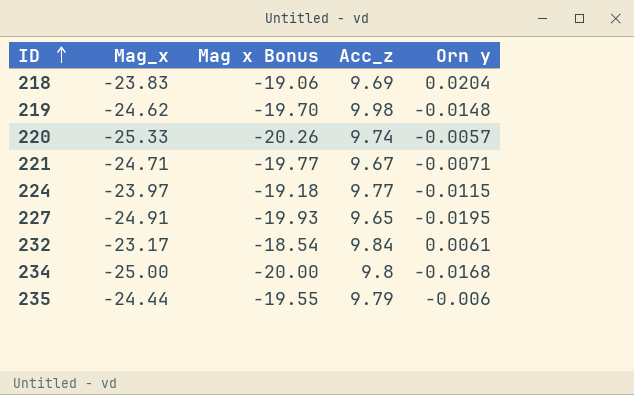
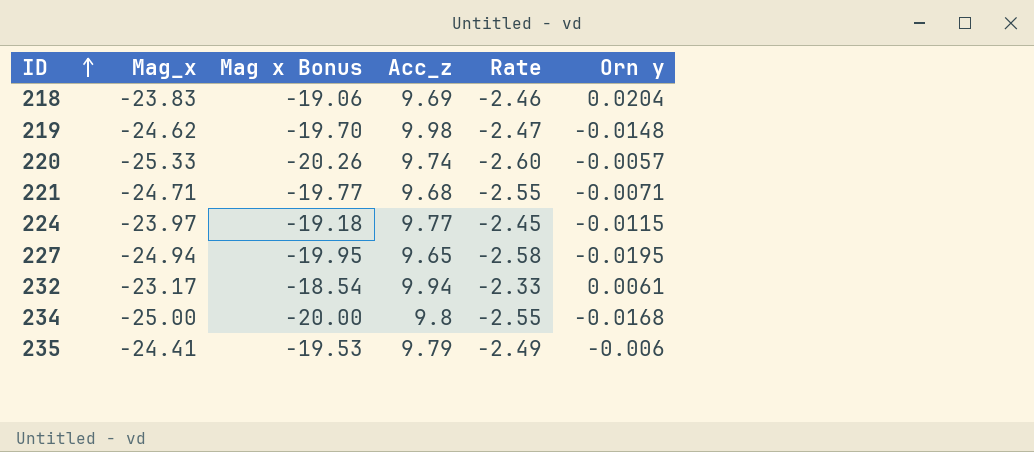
column Rate | formula: none -> [Mag_x] / [Acc_z]
221 | Acc_z: 9.67 -> 9.68
227 | Mag_x: -24.91 -> -24.94
227 | Mag x Bonus: -19.93 -> -19.95
232 | Acc_z: 9.84 -> 9.94
235 | Mag_x: -24.44 -> -24.41
235 | Mag x Bonus: -19.55 -> -19.53

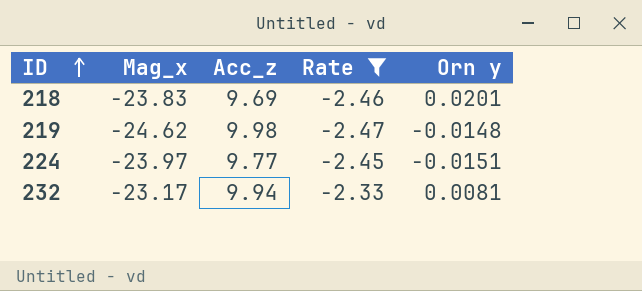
filter: none -> Rate >= -2.47
column Mag x Bonus | formula: [Mag_x] * 0.8 -> none
218 | Orn y: 0.0204 -> 0.0201
224 | Orn y: -0.0115 -> -0.0151
232 | Orn y: 0.0061 -> 0.0081

